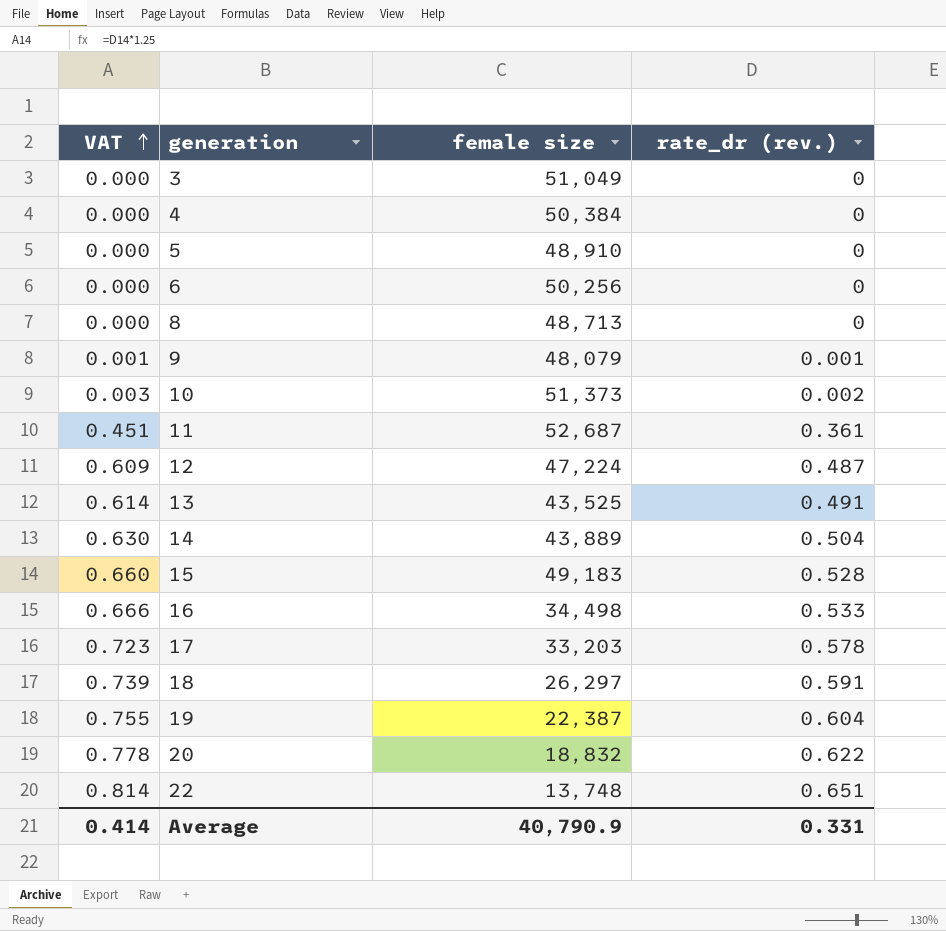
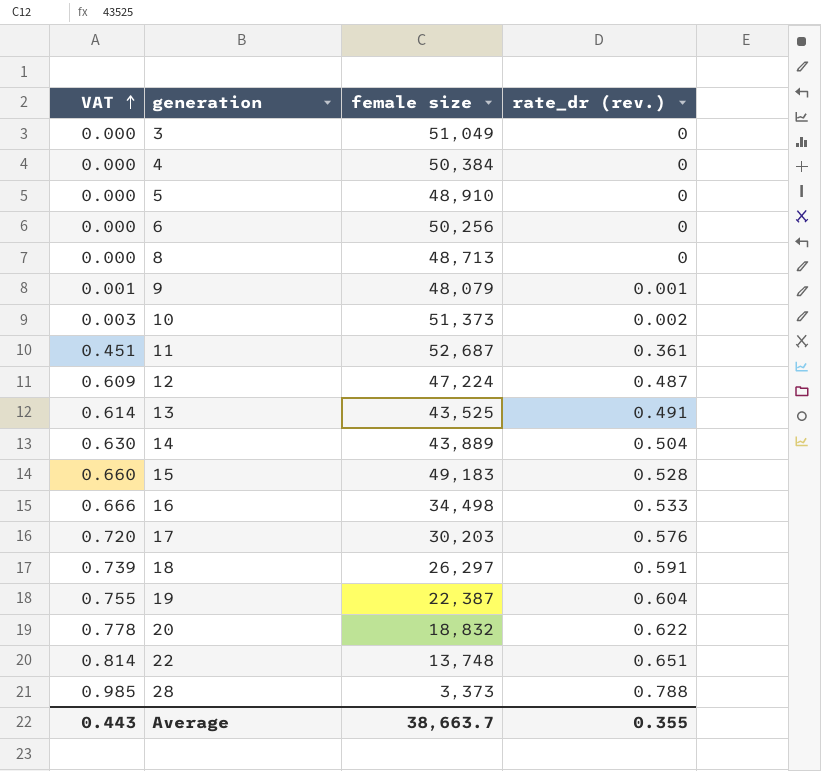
17 | VAT: 0.723 -> 0.720
17 | female size: 33,203 -> 30,203
17 | rate_dr (rev.): 0.578 -> 0.576
row 28: none -> 0.985 | 3,373 | 0.788
Average | VAT: 0.414 -> 0.443
Average | female size: 40,790.9 -> 38,663.7
Average | rate_dr (rev.): 0.331 -> 0.355

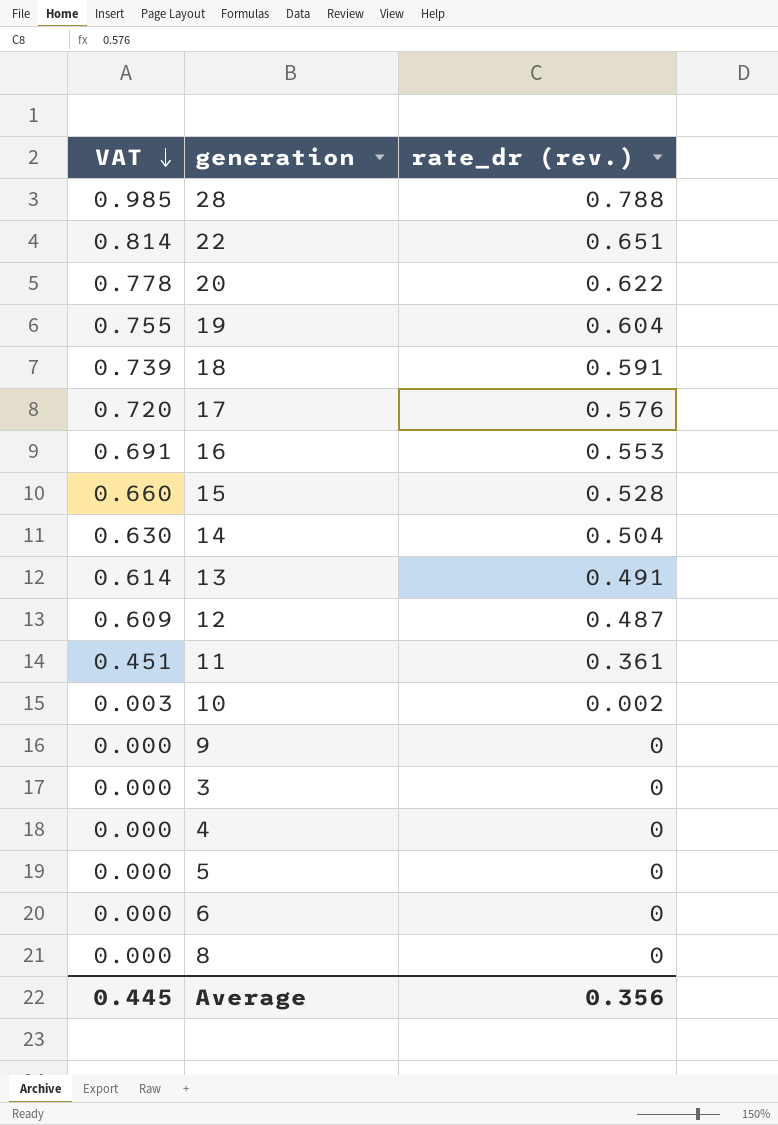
row order: VAT ascending -> VAT descending
column female size | position: 3 -> none
16 | VAT: 0.666 -> 0.691
16 | rate_dr (rev.): 0.533 -> 0.553
9 | VAT: 0.001 -> 0.000
9 | rate_dr (rev.): 0.001 -> 0
Average | VAT: 0.443 -> 0.445
Average | rate_dr (rev.): 0.355 -> 0.356

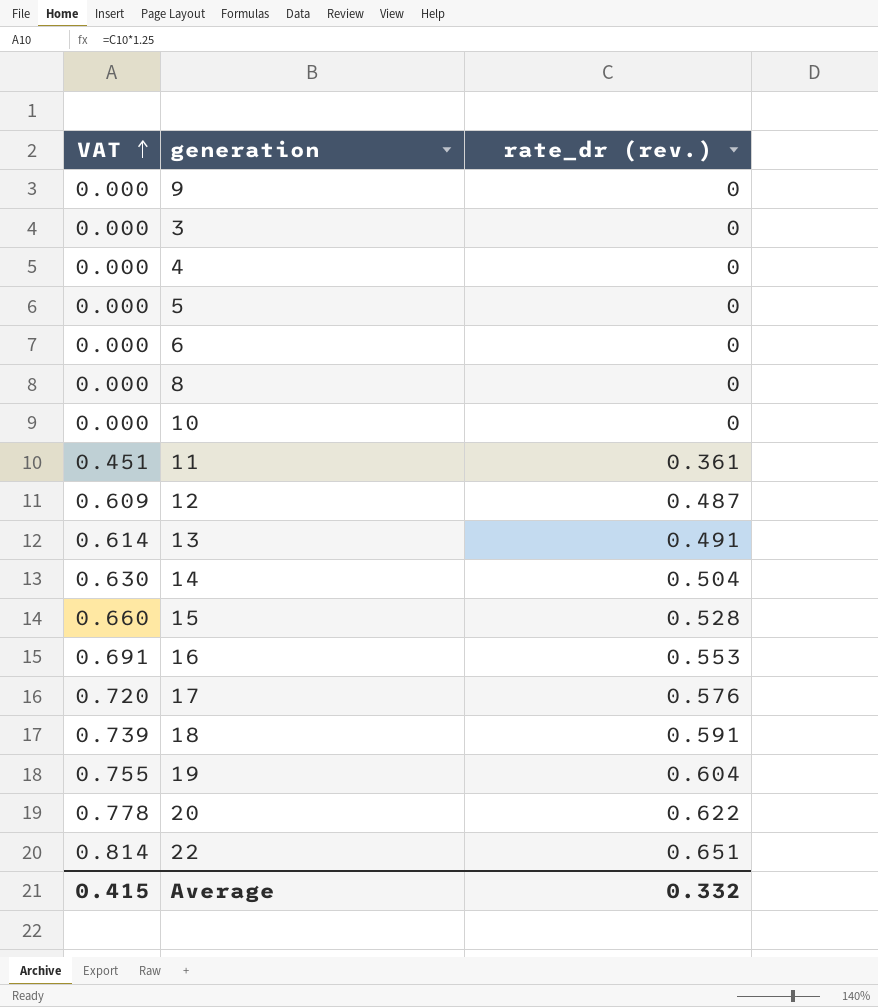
row order: VAT descending -> VAT ascending
row 28: 0.985 | 0.788 -> none
10 | VAT: 0.003 -> 0.000
10 | rate_dr (rev.): 0.002 -> 0
Average | VAT: 0.445 -> 0.415
Average | rate_dr (rev.): 0.356 -> 0.332

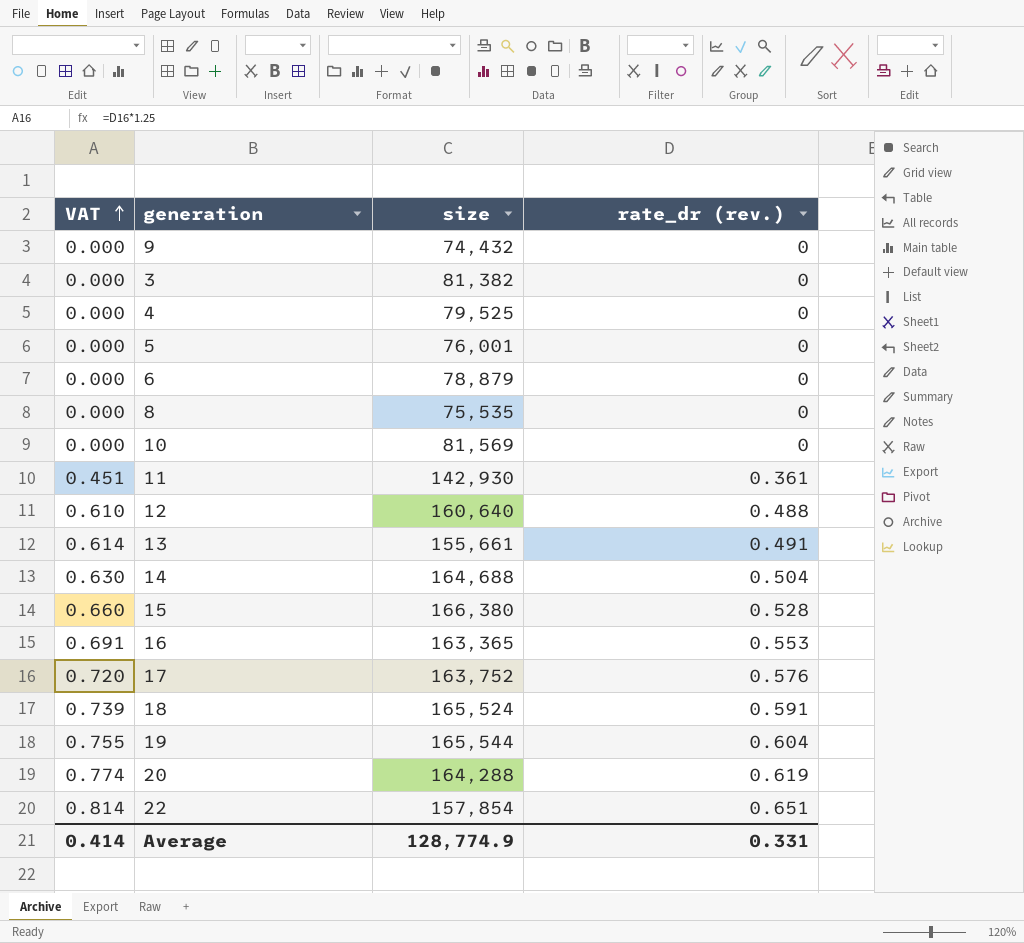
column size | position: none -> 3
12 | VAT: 0.609 -> 0.610
12 | rate_dr (rev.): 0.487 -> 0.488
20 | VAT: 0.778 -> 0.774
20 | rate_dr (rev.): 0.622 -> 0.619
Average | VAT: 0.415 -> 0.414
Average | rate_dr (rev.): 0.332 -> 0.331

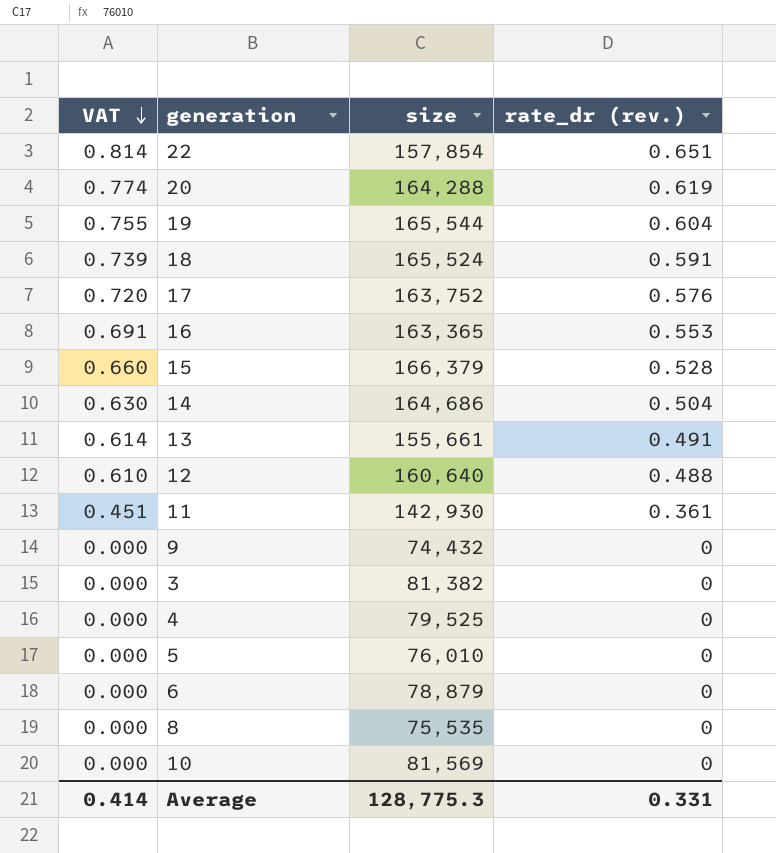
row order: VAT ascending -> VAT descending
15 | size: 166,380 -> 166,379
14 | size: 164,688 -> 164,686
5 | size: 76,001 -> 76,010
Average | size: 128,774.9 -> 128,775.3

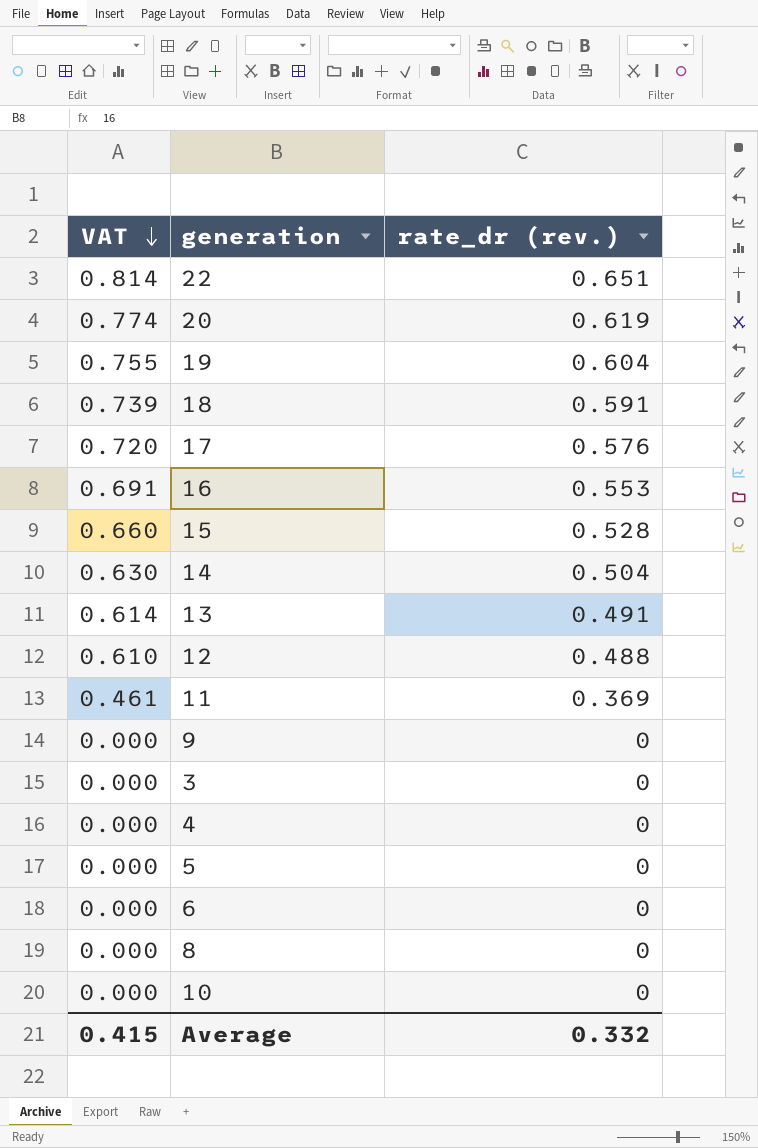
column size | position: 3 -> none
11 | VAT: 0.451 -> 0.461
11 | rate_dr (rev.): 0.361 -> 0.369
Average | VAT: 0.414 -> 0.415
Average | rate_dr (rev.): 0.331 -> 0.332

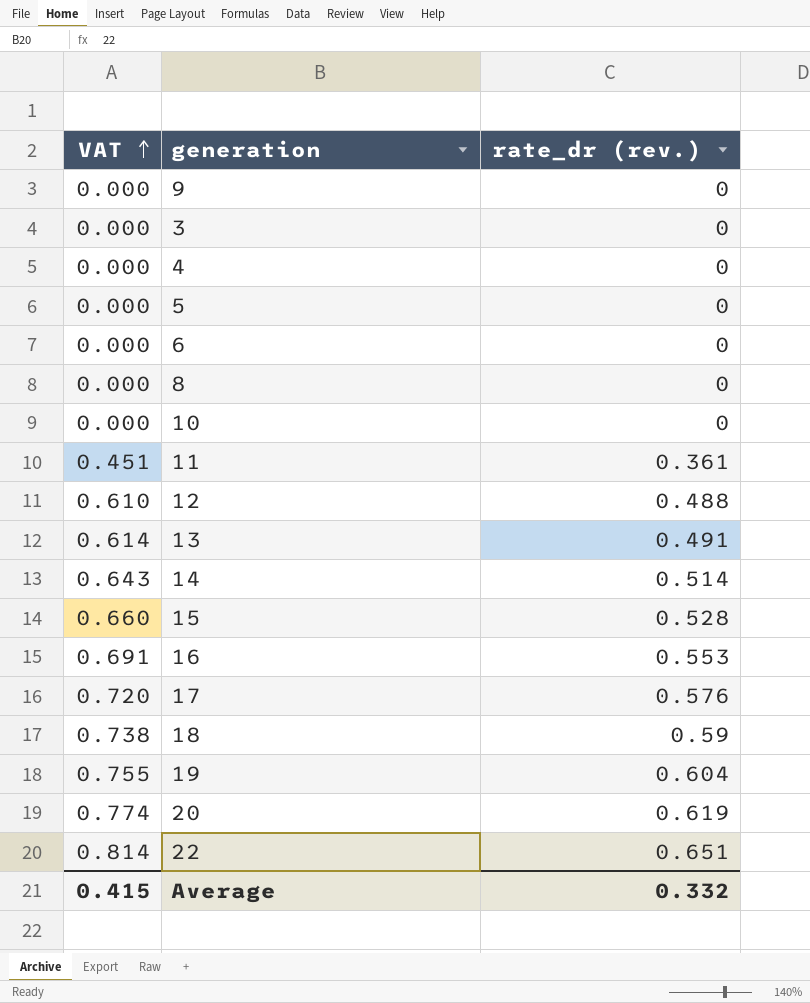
row order: VAT descending -> VAT ascending
11 | VAT: 0.461 -> 0.451
11 | rate_dr (rev.): 0.369 -> 0.361
14 | VAT: 0.630 -> 0.643
14 | rate_dr (rev.): 0.504 -> 0.514
18 | VAT: 0.739 -> 0.738
18 | rate_dr (rev.): 0.591 -> 0.59

